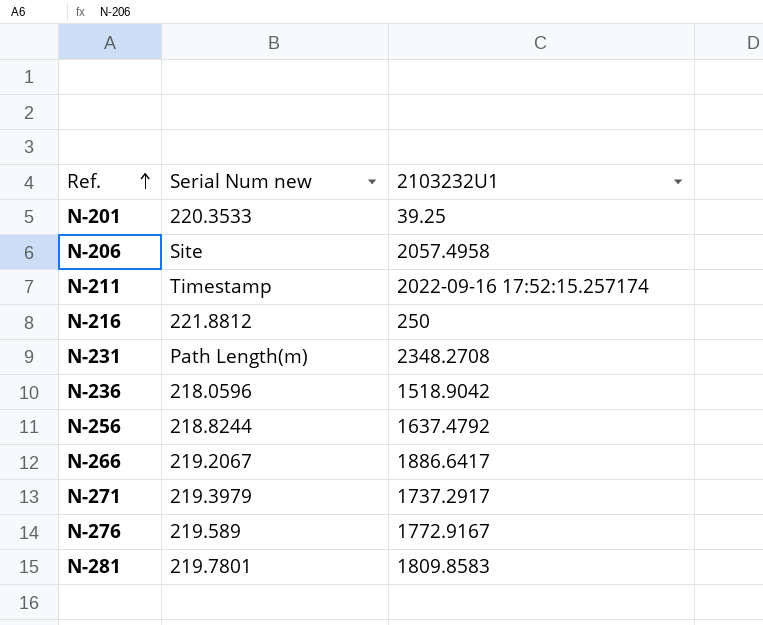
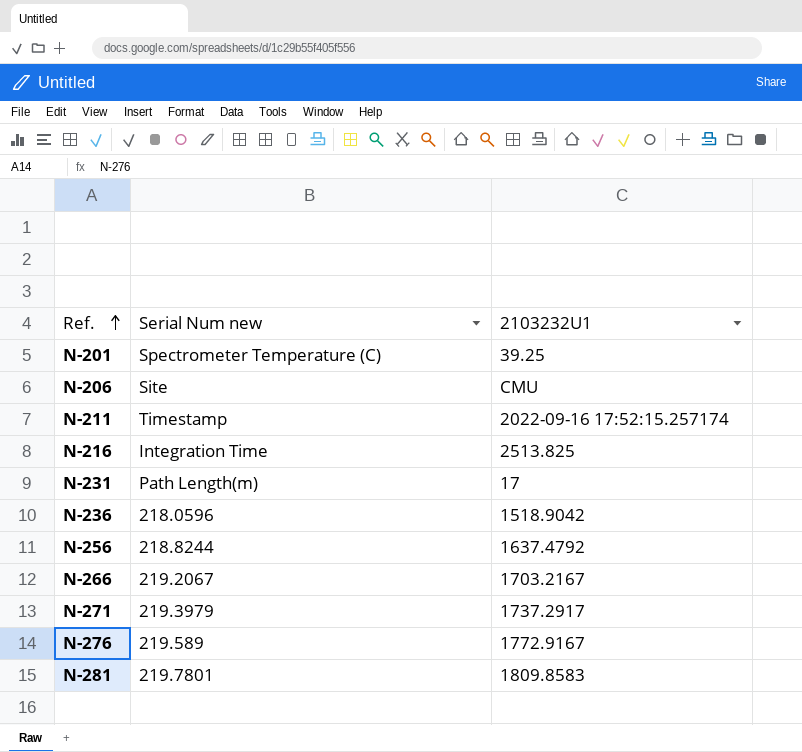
N-201 | Serial Num new: 220.3533 -> Spectrometer Temperature (C)
N-206 | 2103232U1: 2057.4958 -> CMU
N-216 | Serial Num new: 221.8812 -> Integration Time
N-216 | 2103232U1: 250 -> 2513.825
N-231 | 2103232U1: 2348.2708 -> 17
N-266 | 2103232U1: 1886.6417 -> 1703.2167

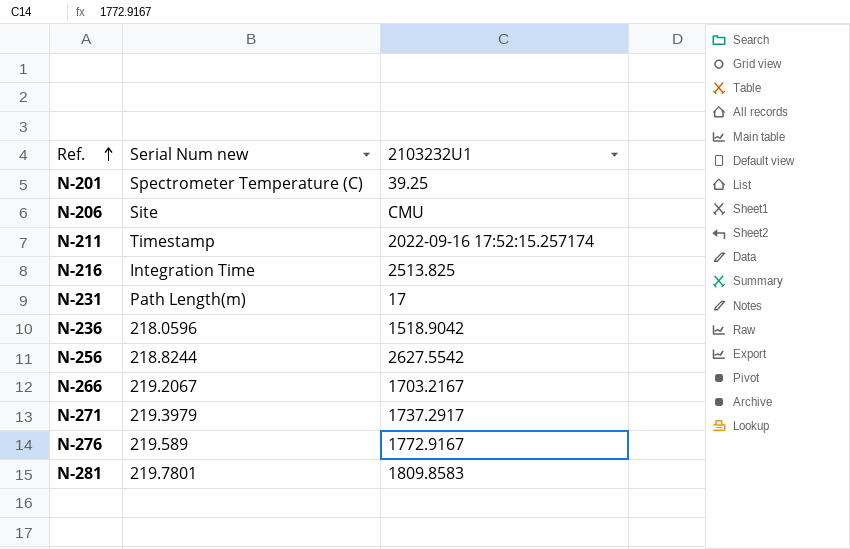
N-256 | 2103232U1: 1637.4792 -> 2627.5542

